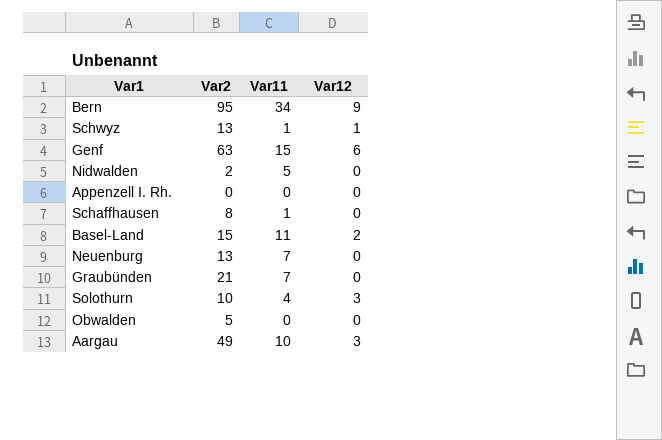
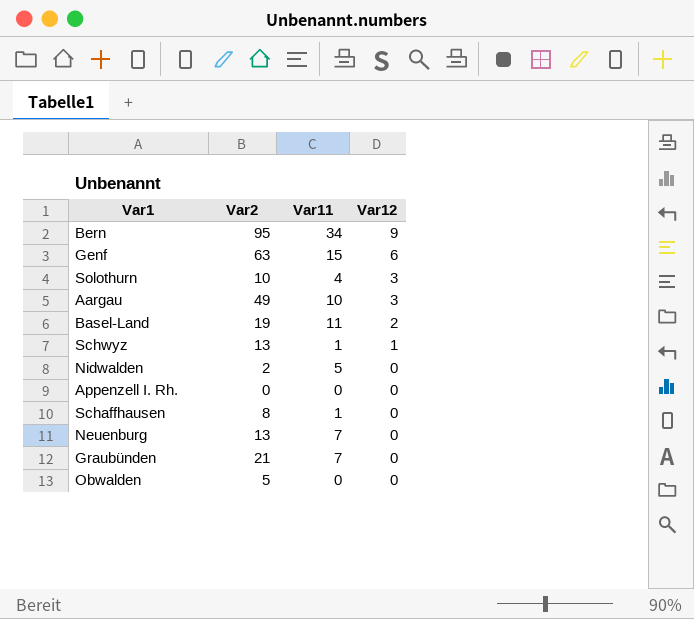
row order: none -> Var12 descending
Basel-Land | Var2: 15 -> 19

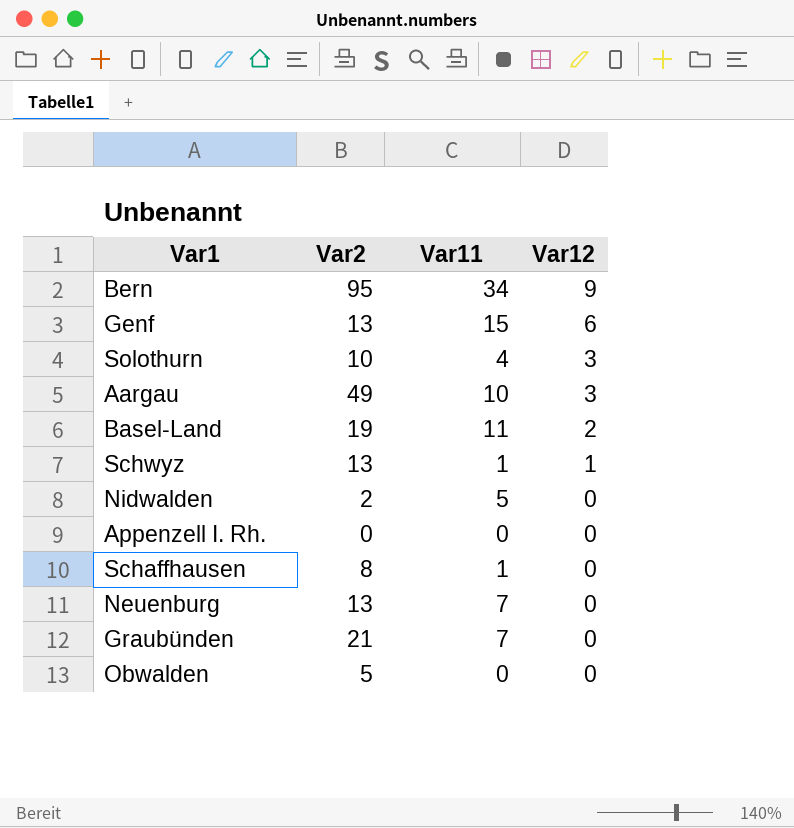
Genf | Var2: 63 -> 13

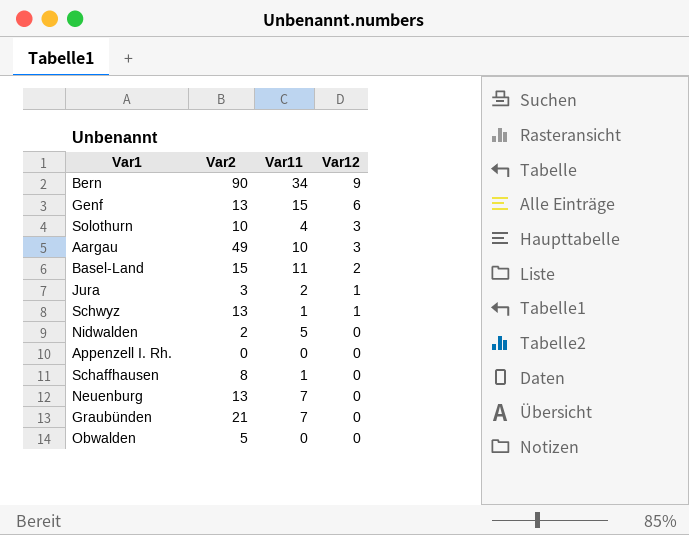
Bern | Var2: 95 -> 90
Basel-Land | Var2: 19 -> 15
row Jura: none -> 3 | 2 | 1

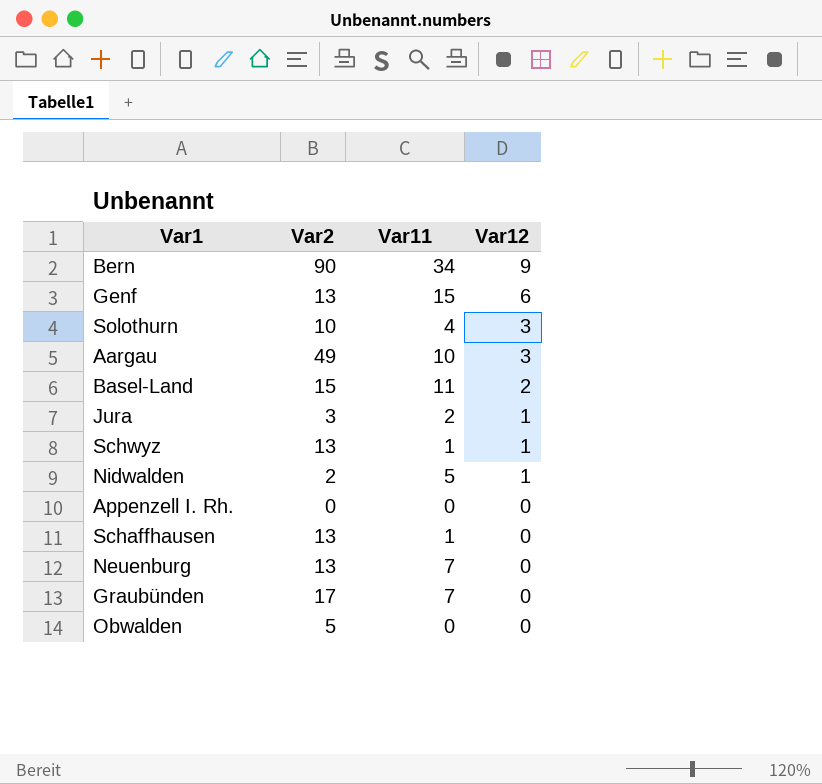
Nidwalden | Var12: 0 -> 1
Schaffhausen | Var2: 8 -> 13
Graubünden | Var2: 21 -> 17

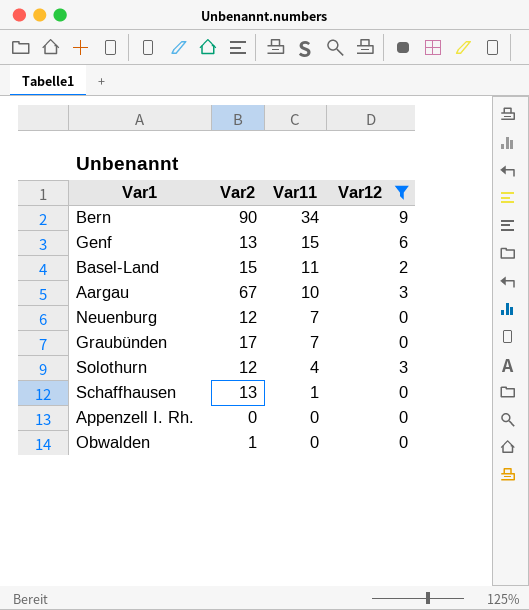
filter: none -> Var12 != 1
row order: Var12 descending -> Var11 descending
Aargau | Var2: 49 -> 67
Neuenburg | Var2: 13 -> 12
Solothurn | Var2: 10 -> 12
Obwalden | Var2: 5 -> 1

